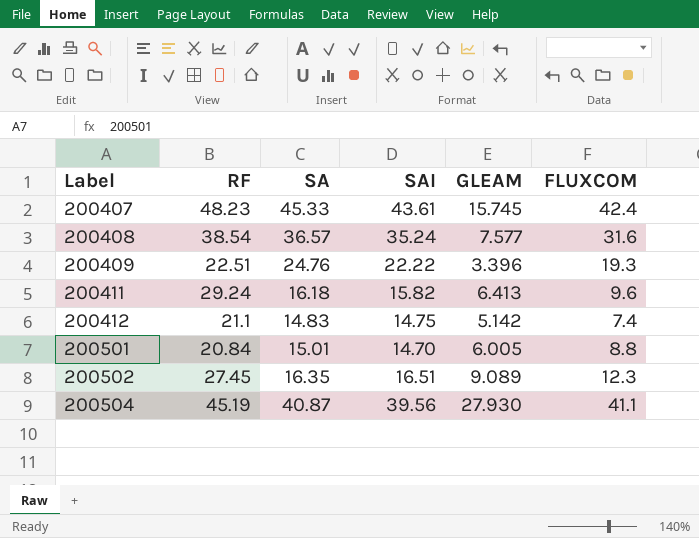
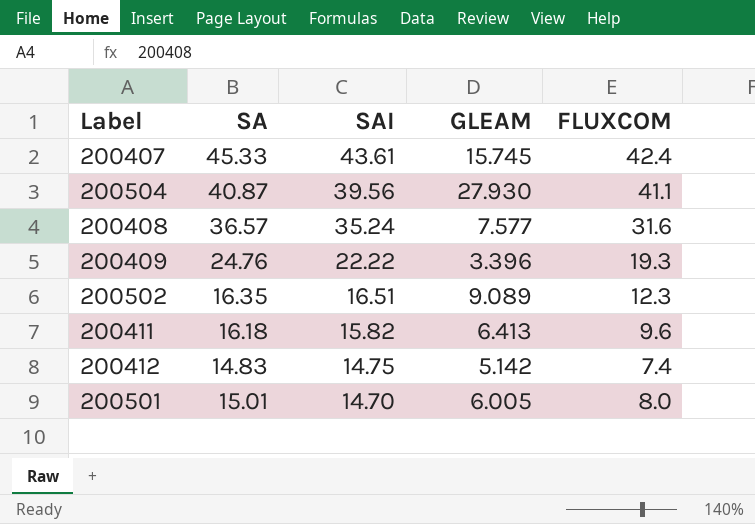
row order: Label ascending -> SAI descending
column RF | position: 2 -> none
200501 | FLUXCOM: 8.8 -> 8.0

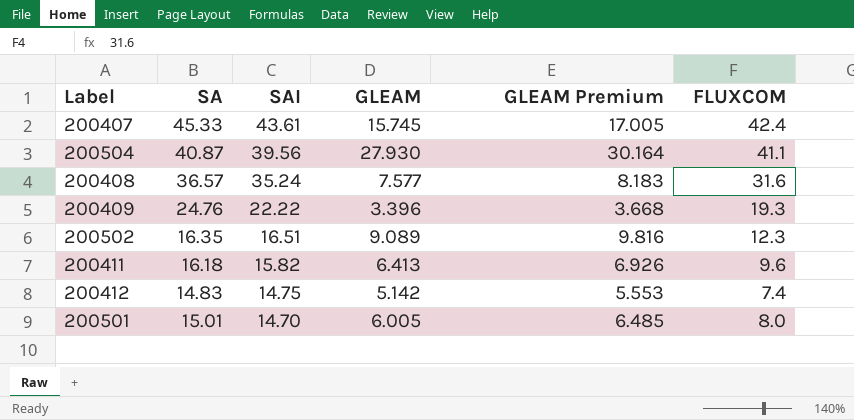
column GLEAM Premium | formula: none -> [GLEAM] * 1.08

